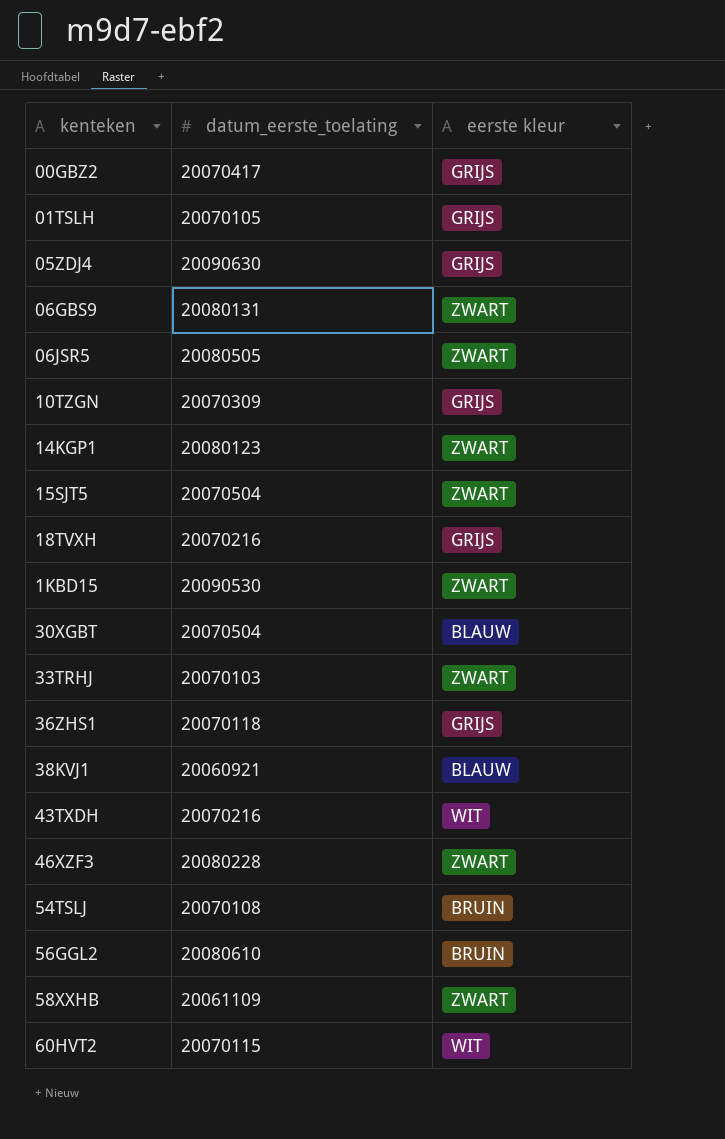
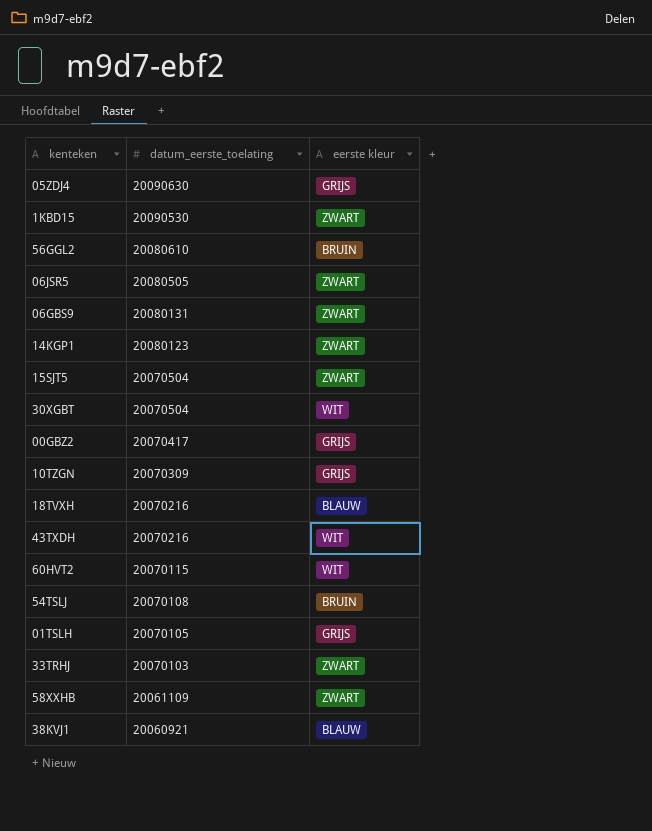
row order: none -> datum_eerste_toelating descending
row 36ZHS1: 20070118 | GRIJS -> none
row 46XZF3: 20080228 | ZWART -> none
30XGBT | eerste kleur: BLAUW -> WIT
18TVXH | eerste kleur: GRIJS -> BLAUW

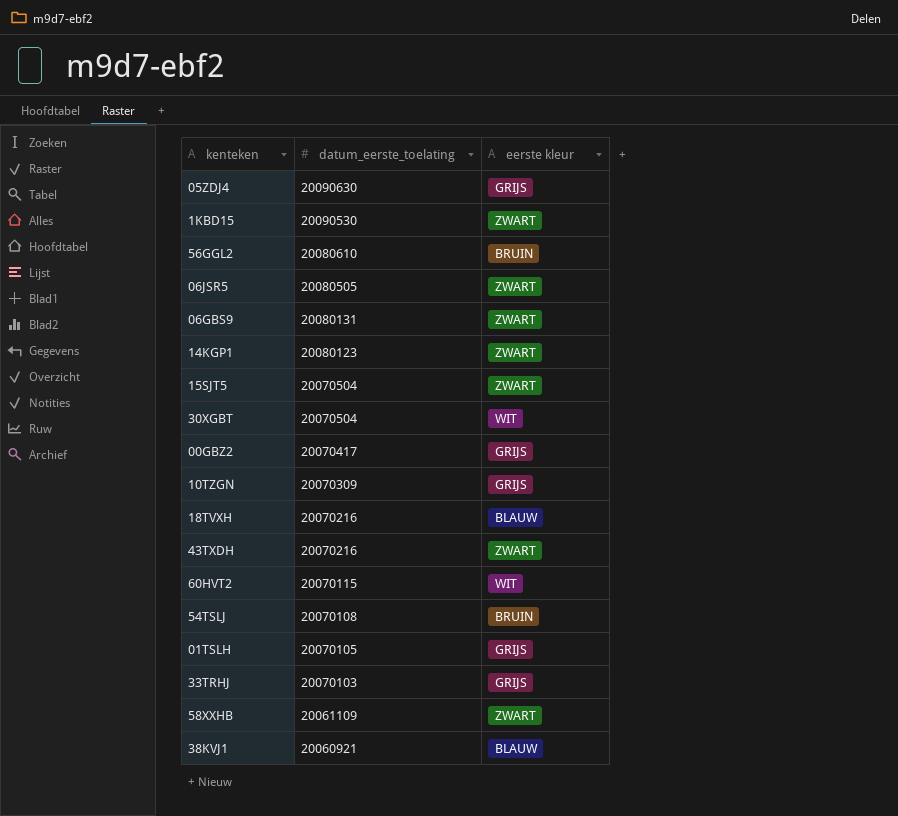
43TXDH | eerste kleur: WIT -> ZWART
33TRHJ | eerste kleur: ZWART -> GRIJS

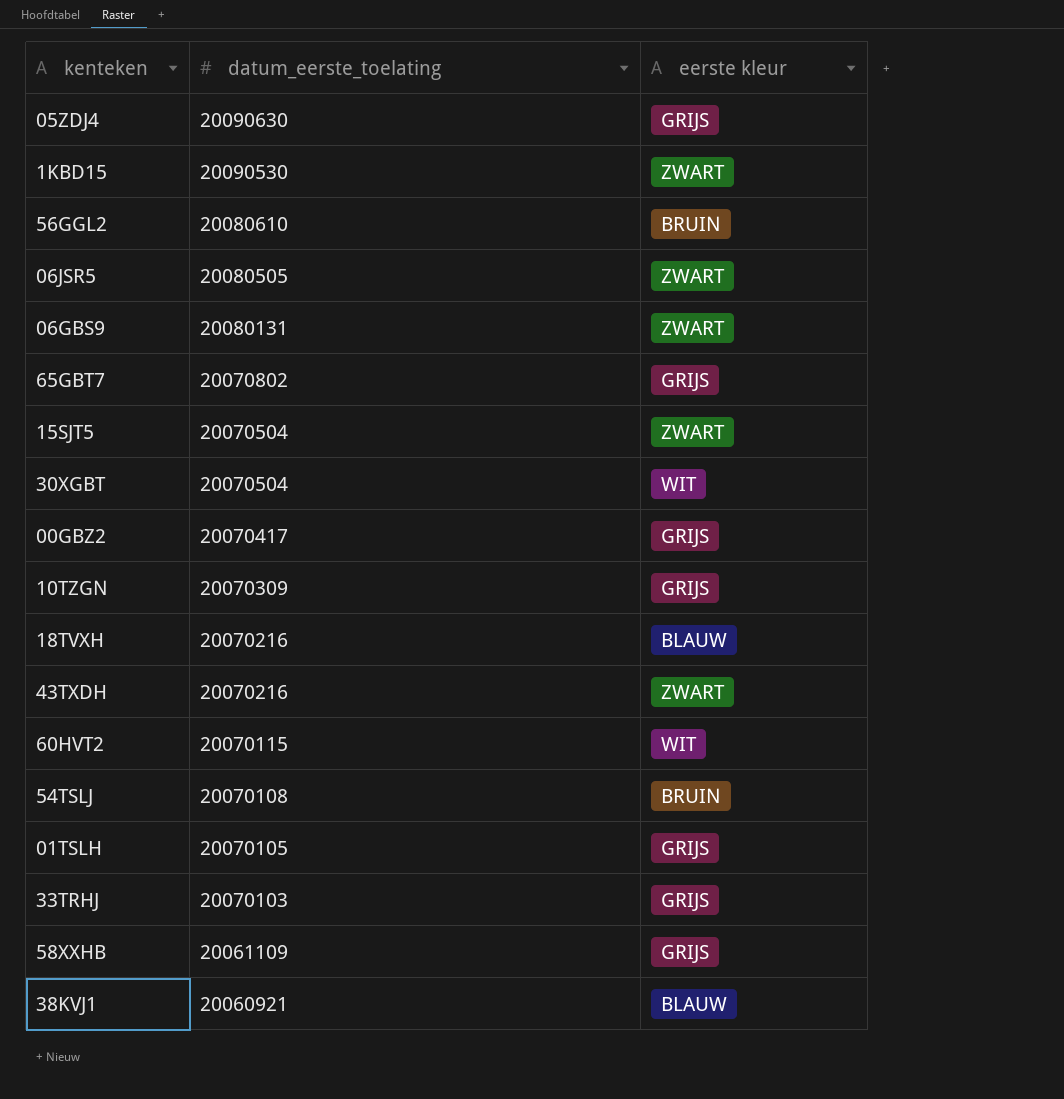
row 14KGP1: 20080123 | ZWART -> none
row 65GBT7: none -> 20070802 | GRIJS
58XXHB | eerste kleur: ZWART -> GRIJS

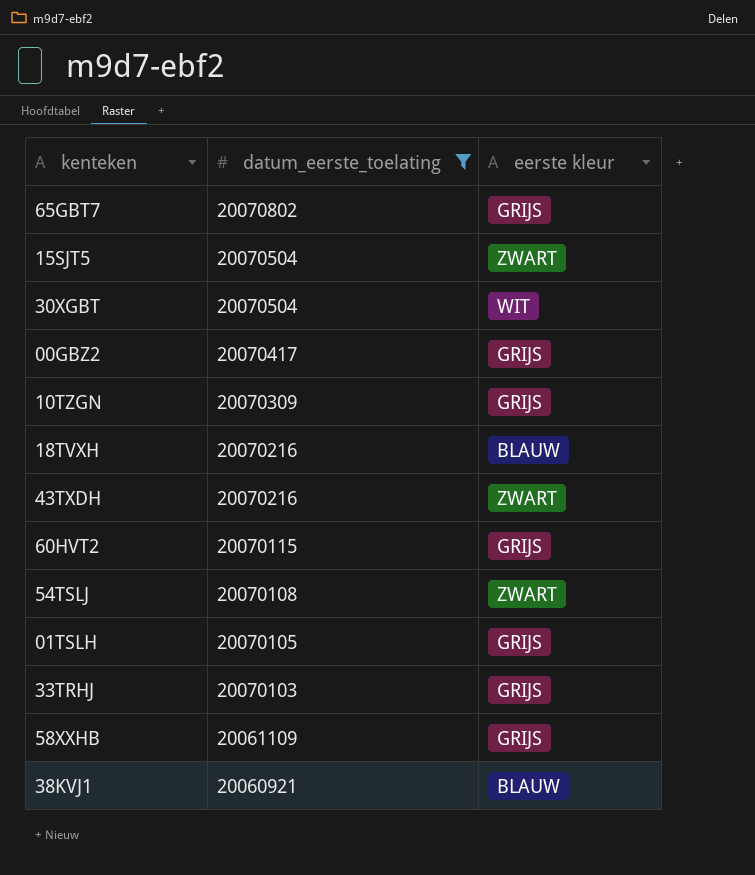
filter: none -> datum_eerste_toelating <= 20070802
60HVT2 | eerste kleur: WIT -> GRIJS
54TSLJ | eerste kleur: BRUIN -> ZWART

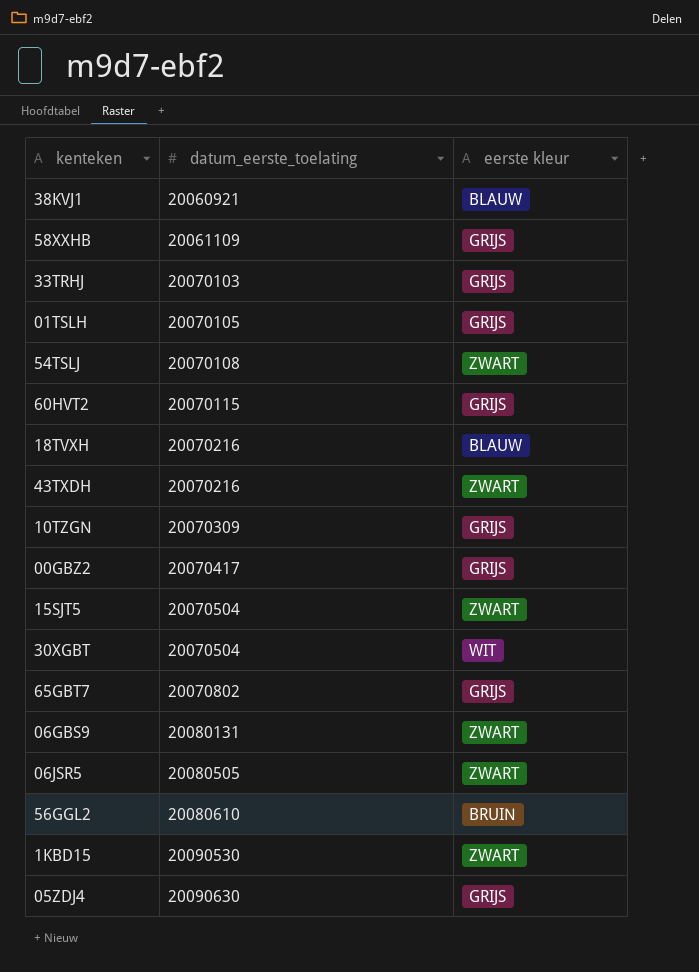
filter: datum_eerste_toelating <= 20070802 -> none
row order: datum_eerste_toelating descending -> datum_eerste_toelating ascending

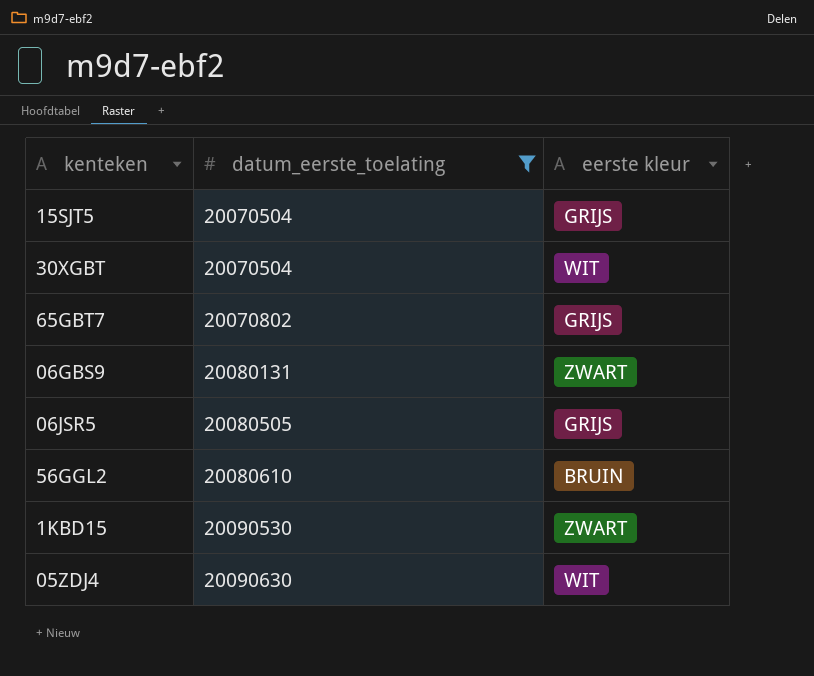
filter: none -> datum_eerste_toelating >= 20070504
15SJT5 | eerste kleur: ZWART -> GRIJS
06JSR5 | eerste kleur: ZWART -> GRIJS
05ZDJ4 | eerste kleur: GRIJS -> WIT

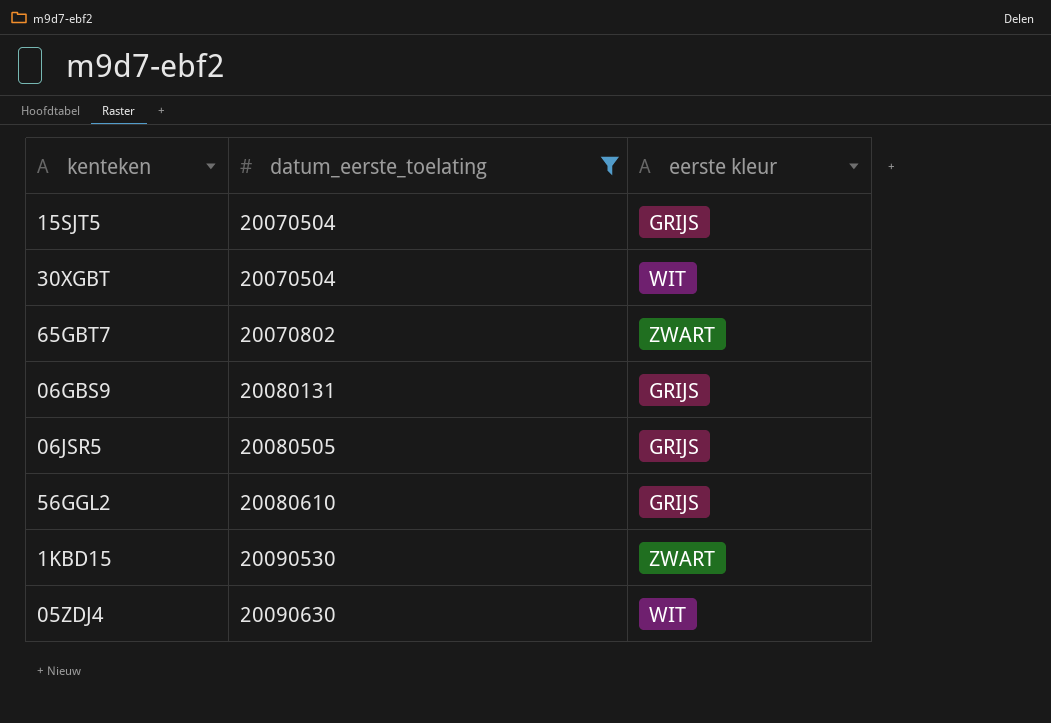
65GBT7 | eerste kleur: GRIJS -> ZWART
06GBS9 | eerste kleur: ZWART -> GRIJS
56GGL2 | eerste kleur: BRUIN -> GRIJS

